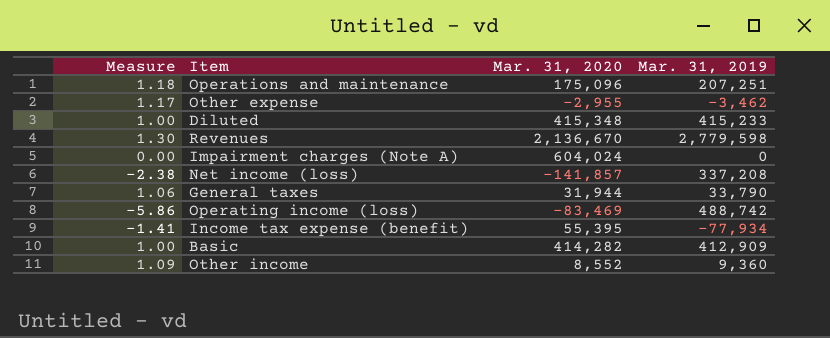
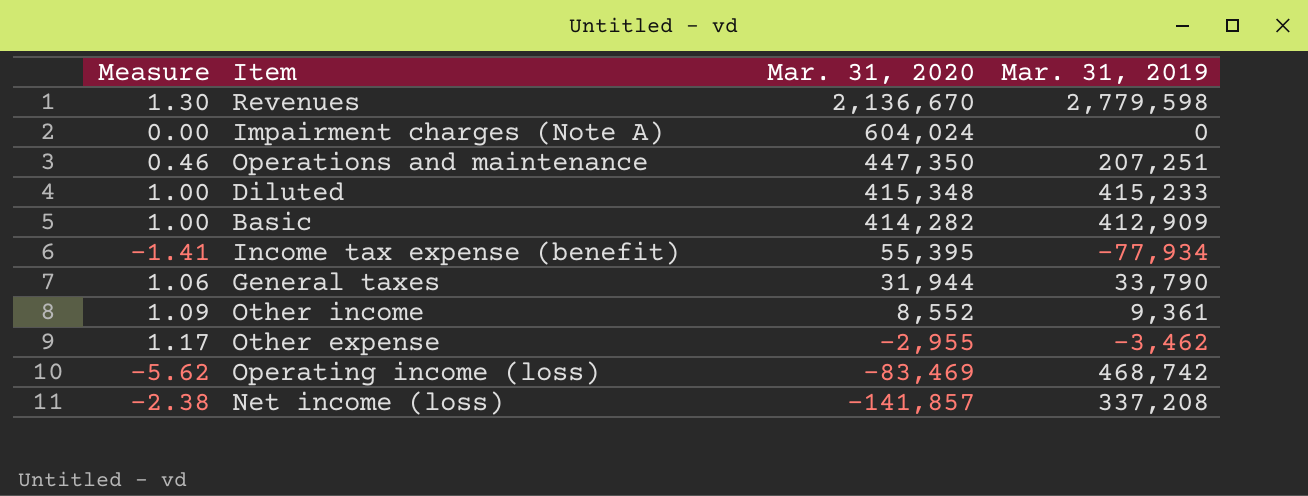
row order: none -> Mar. 31, 2020 descending
Operations and maintenance | Measure: 1.18 -> 0.46
Operations and maintenance | Mar. 31, 2020: 175,096 -> 447,350
Other income | Mar. 31, 2019: 9,360 -> 9,361
Operating income (loss) | Measure: -5.86 -> -5.62
Operating income (loss) | Mar. 31, 2019: 488,742 -> 468,742

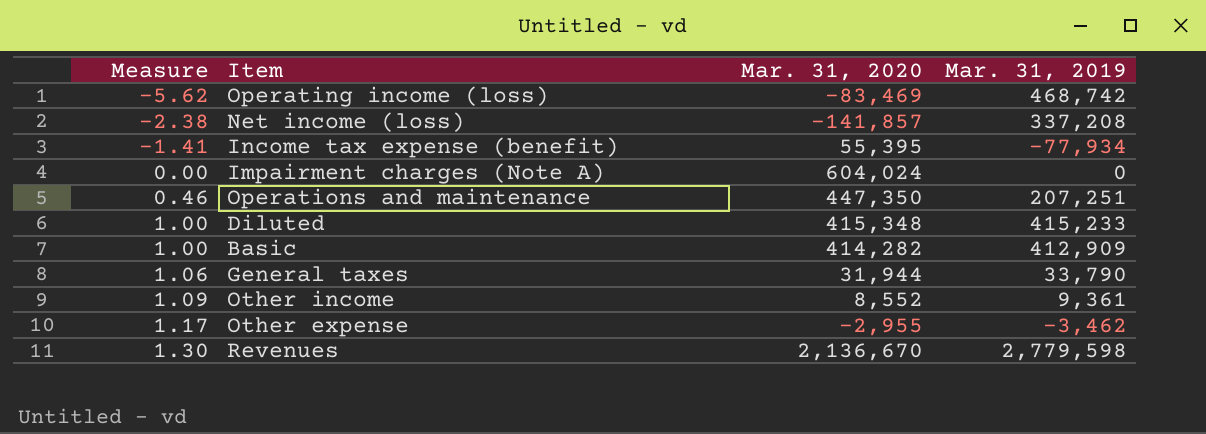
row order: Mar. 31, 2020 descending -> Measure ascending

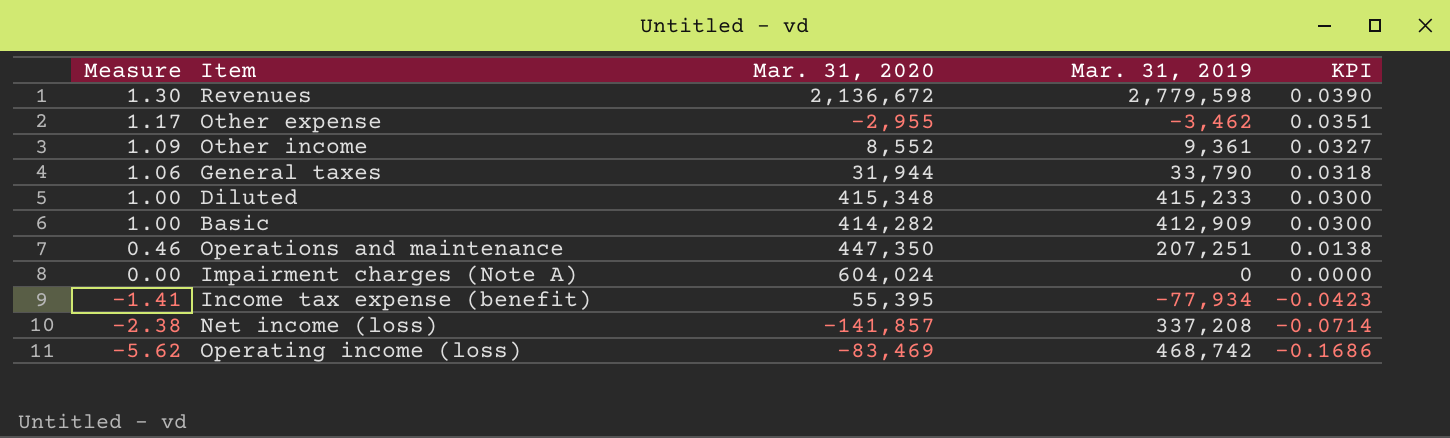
row order: Measure ascending -> Measure descending
column KPI | formula: none -> [Measure] * 0.03
Revenues | Mar. 31, 2020: 2,136,670 -> 2,136,672

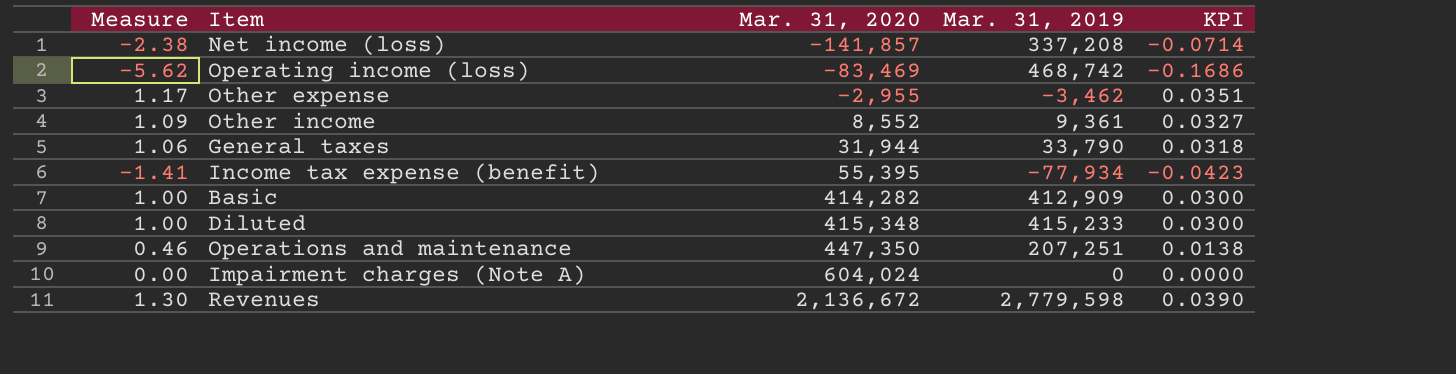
row order: Measure descending -> Mar. 31, 2020 ascending

